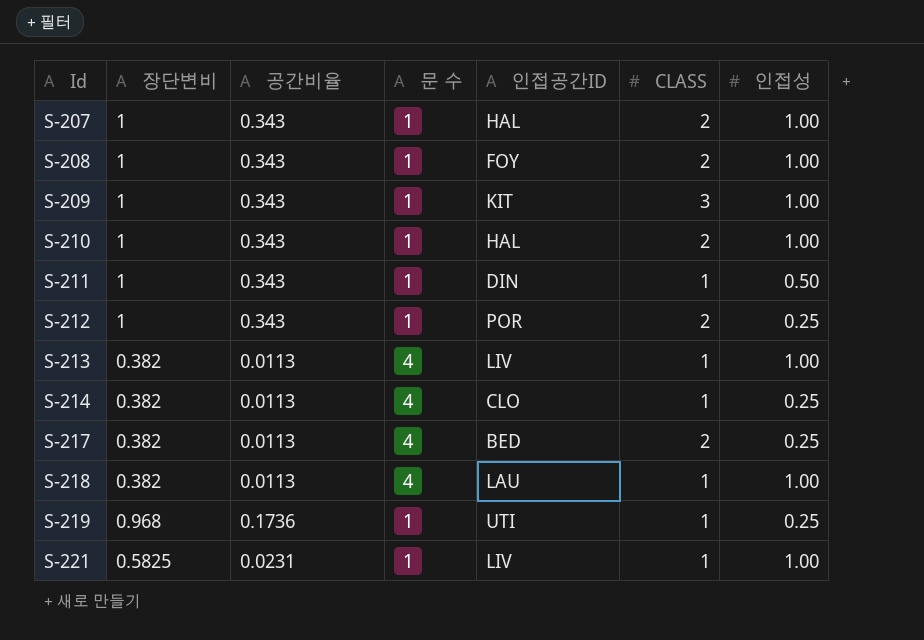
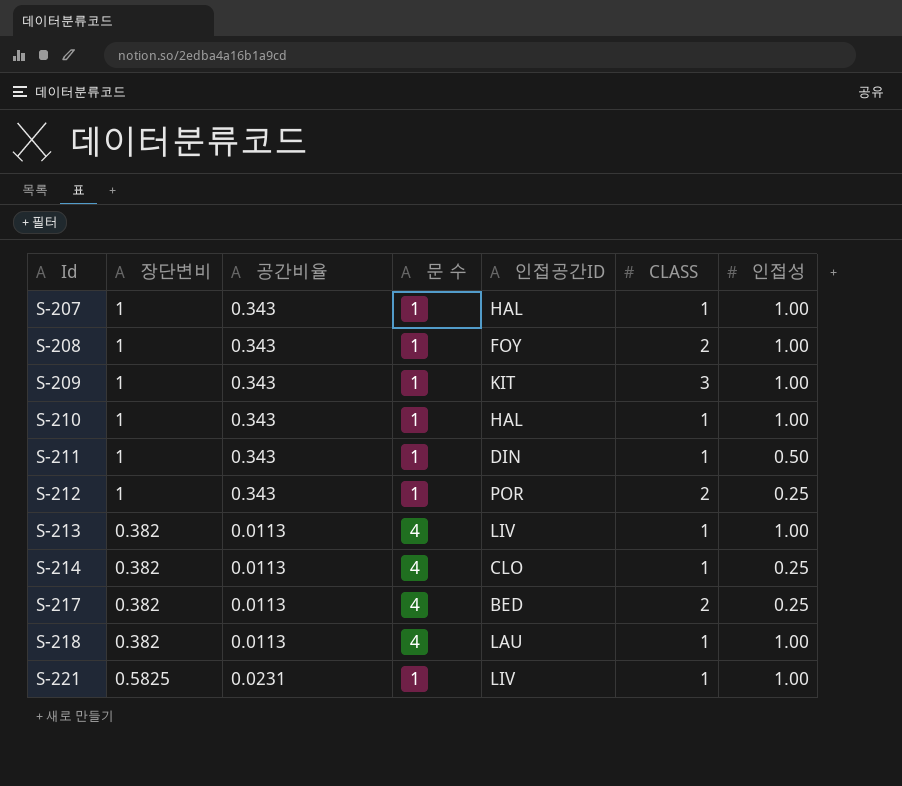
row S-219: 0.968 | 0.1736 | 1 | UTI | 1 | 0.25 -> none
S-207 | CLASS: 2 -> 1
S-210 | CLASS: 2 -> 1

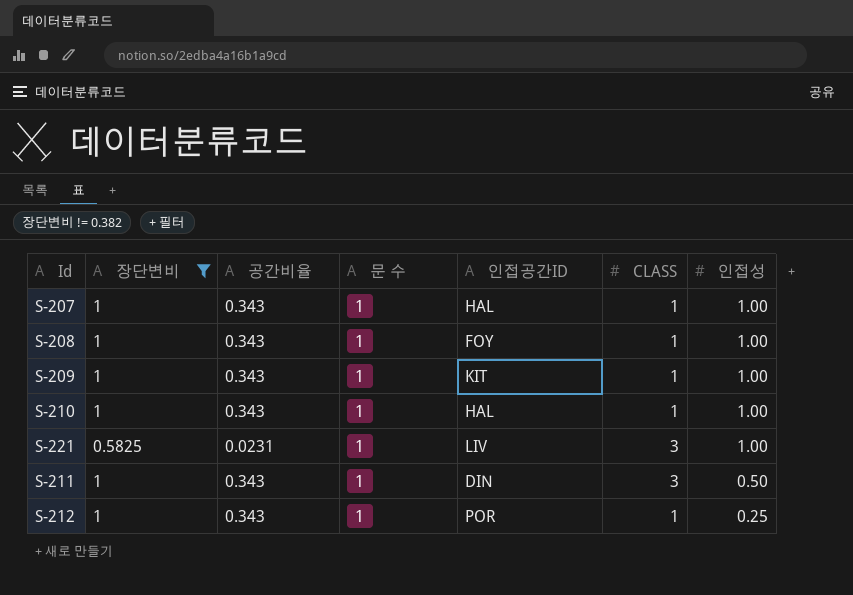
filter: none -> 장단변비 != 0.382
row order: Id ascending -> 인접성 descending
S-208 | CLASS: 2 -> 1
S-209 | CLASS: 3 -> 1
S-221 | CLASS: 1 -> 3
S-211 | CLASS: 1 -> 3
S-212 | CLASS: 2 -> 1

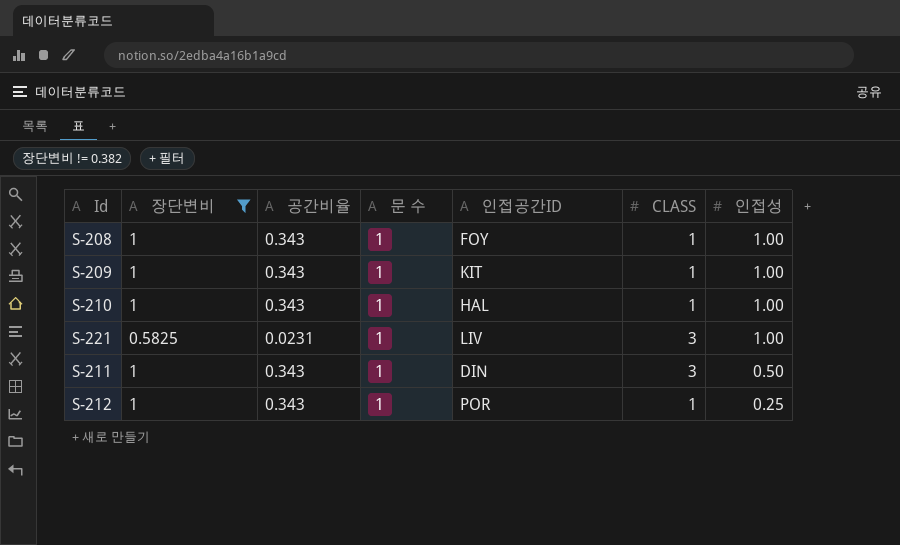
row S-207: 1 | 0.343 | 1 | HAL | 1 | 1.00 -> none

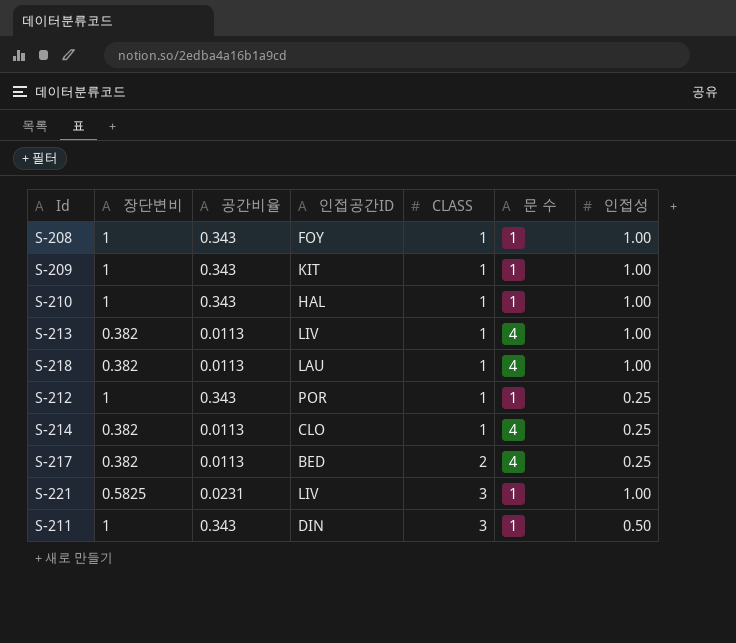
filter: 장단변비 != 0.382 -> none
row order: 인접성 descending -> CLASS ascending
column 문 수 | position: 4 -> 6

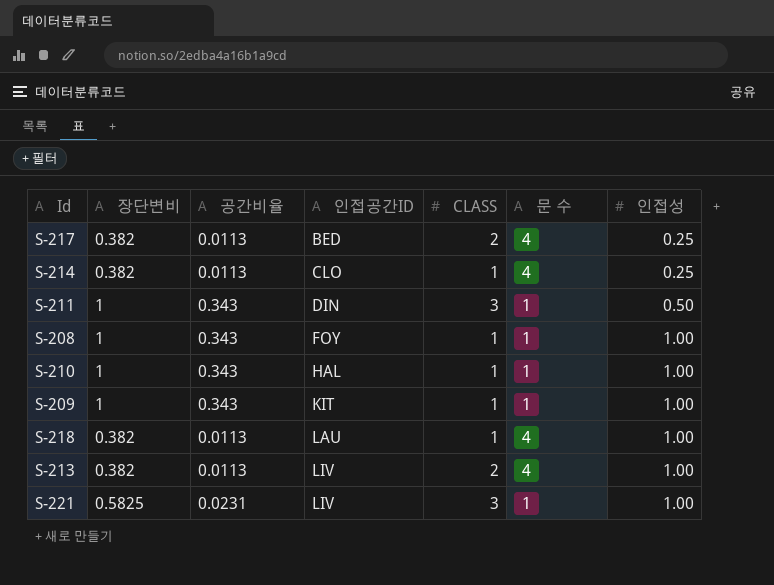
row order: CLASS ascending -> 인접공간ID ascending
row S-212: 1 | 0.343 | POR | 1 | 1 | 0.25 -> none
S-213 | CLASS: 1 -> 2

